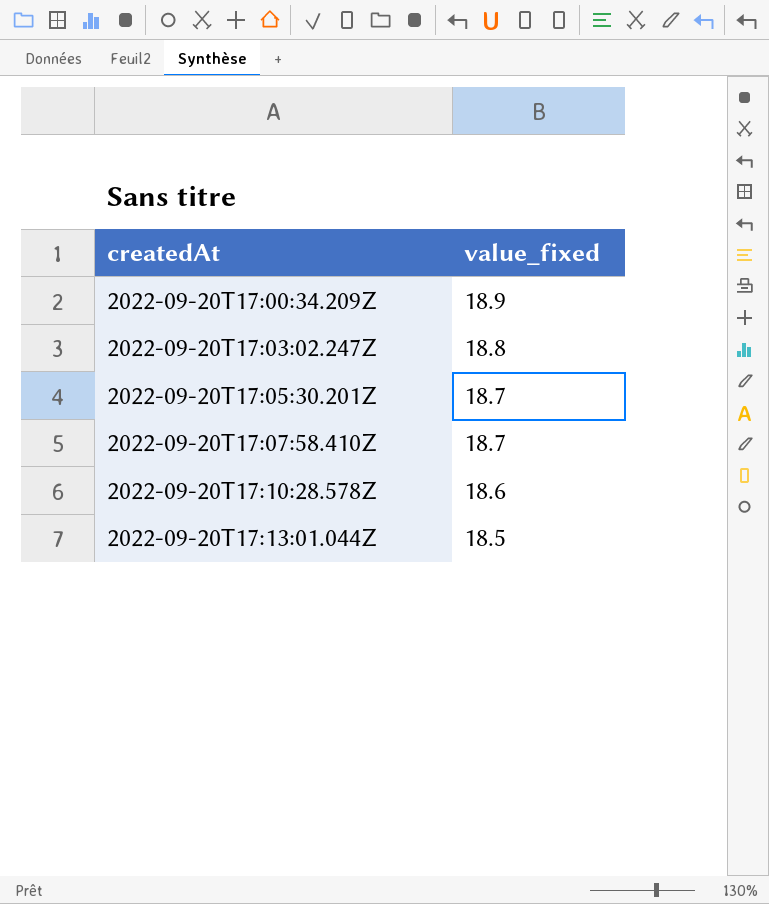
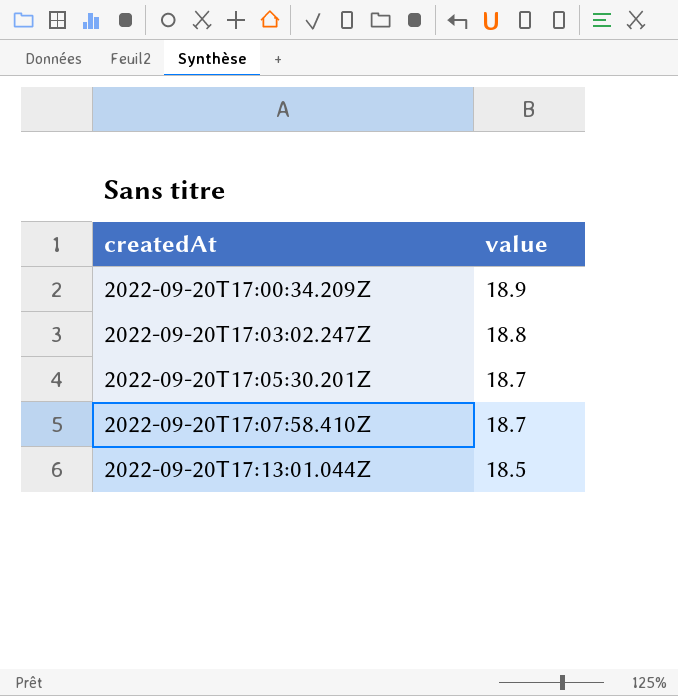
column name: value_fixed -> value
row 2022-09-20T17:10:28.578Z: 18.6 -> none

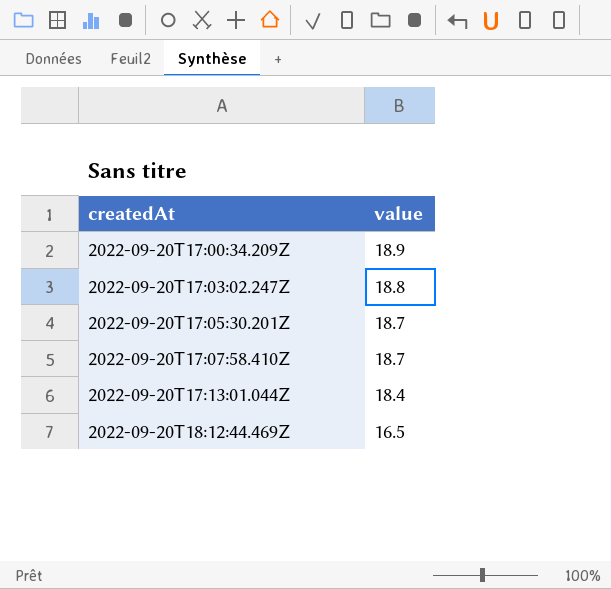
2022-09-20T17:13:01.044Z | value: 18.5 -> 18.4
row 2022-09-20T18:12:44.469Z: none -> 16.5

